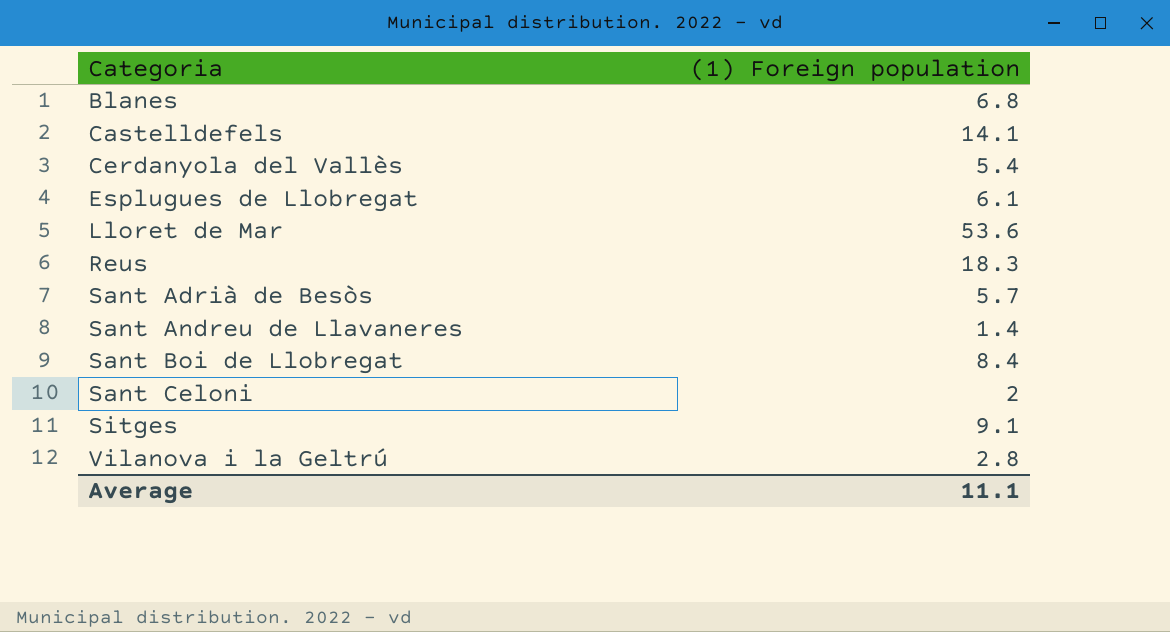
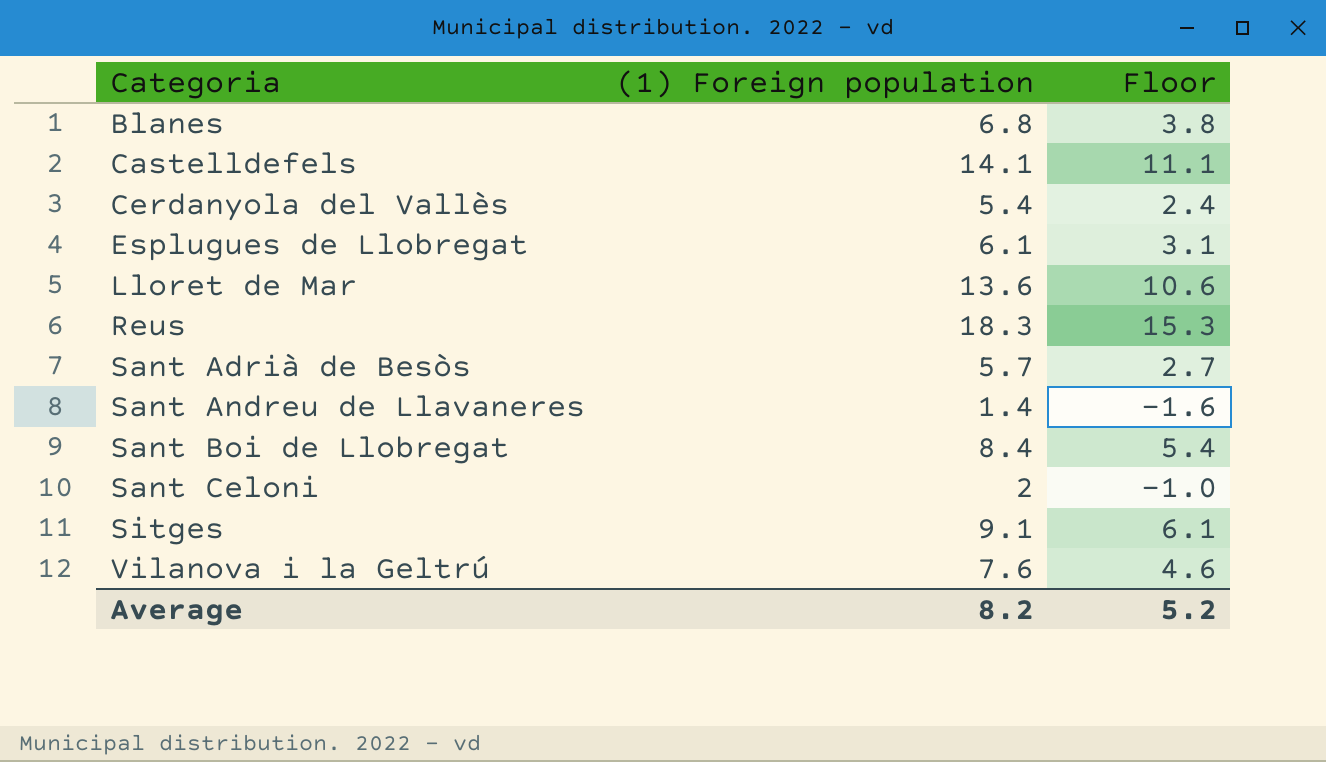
column Floor | formula: none -> [(1) Foreign population] - 3
Lloret de Mar | (1) Foreign population: 53.6 -> 13.6
Vilanova i la Geltrú | (1) Foreign population: 2.8 -> 7.6
Average | (1) Foreign population: 11.1 -> 8.2

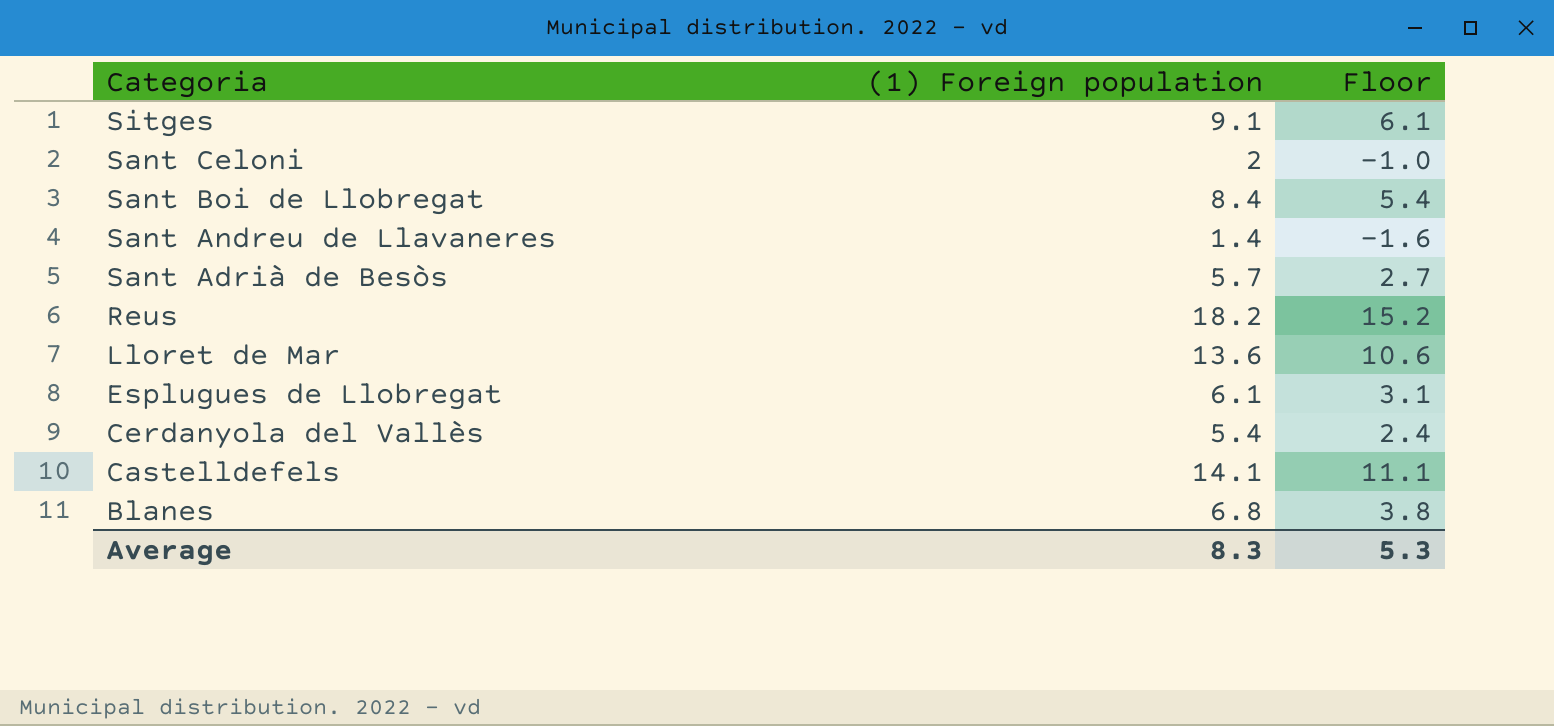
row order: Categoria ascending -> Categoria descending
row Vilanova i la Geltrú: 7.6 | 4.6 -> none
Reus | (1) Foreign population: 18.3 -> 18.2
Reus | Floor: 15.3 -> 15.2
Average | (1) Foreign population: 8.2 -> 8.3
Average | Floor: 5.2 -> 5.3

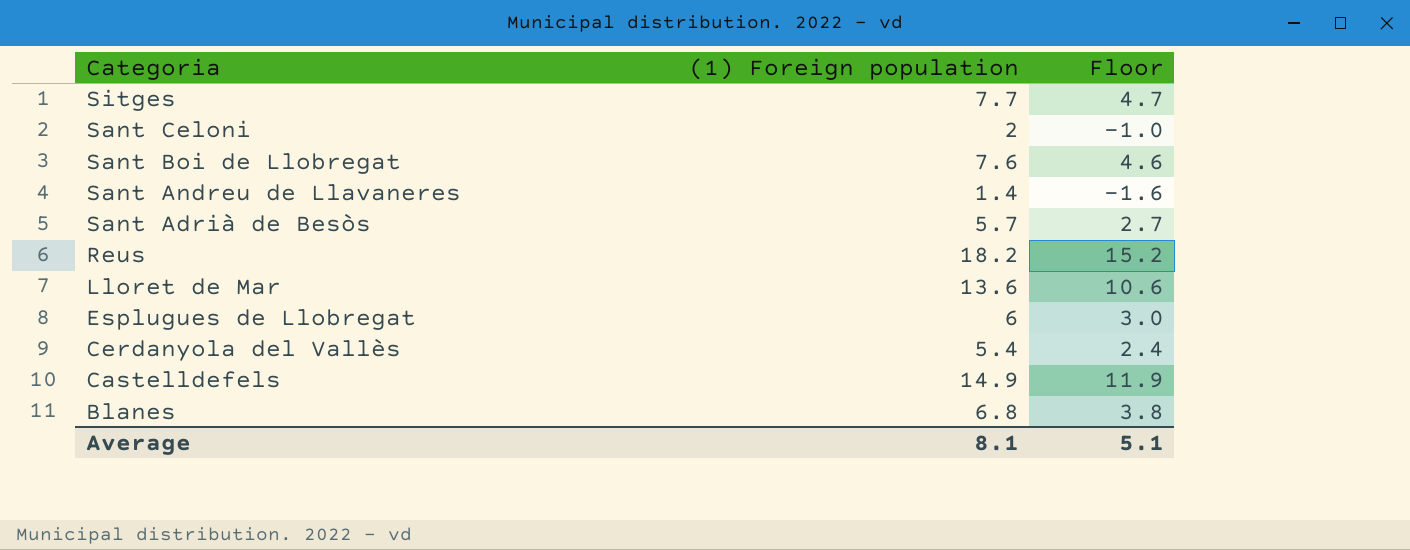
Sitges | (1) Foreign population: 9.1 -> 7.7
Sitges | Floor: 6.1 -> 4.7
Sant Boi de Llobregat | (1) Foreign population: 8.4 -> 7.6
Sant Boi de Llobregat | Floor: 5.4 -> 4.6
Esplugues de Llobregat | (1) Foreign population: 6.1 -> 6
Esplugues de Llobregat | Floor: 3.1 -> 3.0
Castelldefels | (1) Foreign population: 14.1 -> 14.9
Castelldefels | Floor: 11.1 -> 11.9
Average | (1) Foreign population: 8.3 -> 8.1
Average | Floor: 5.3 -> 5.1

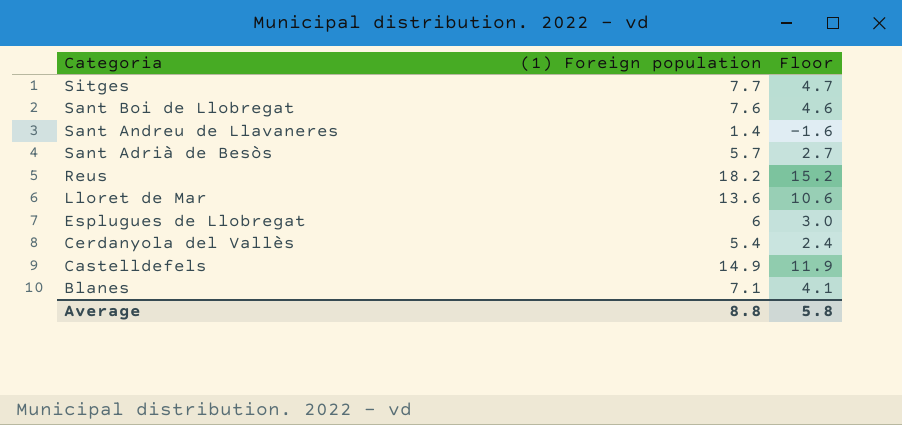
row Sant Celoni: 2 | -1.0 -> none
Blanes | (1) Foreign population: 6.8 -> 7.1
Blanes | Floor: 3.8 -> 4.1
Average | (1) Foreign population: 8.1 -> 8.8
Average | Floor: 5.1 -> 5.8

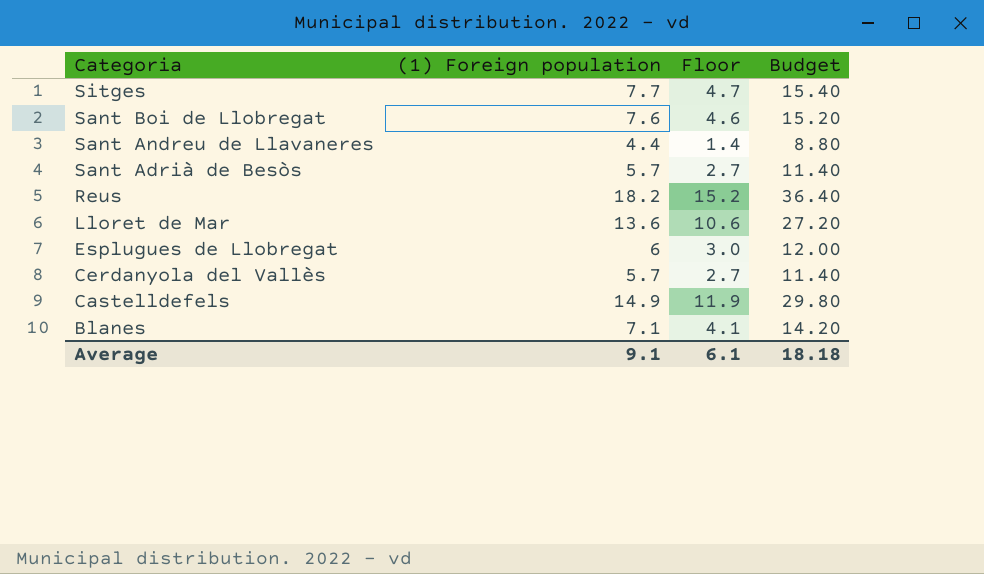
column Budget | formula: none -> [(1) Foreign population] * 2
Sant Andreu de Llavaneres | (1) Foreign population: 1.4 -> 4.4
Sant Andreu de Llavaneres | Floor: -1.6 -> 1.4
Cerdanyola del Vallès | (1) Foreign population: 5.4 -> 5.7
Cerdanyola del Vallès | Floor: 2.4 -> 2.7
Average | (1) Foreign population: 8.8 -> 9.1
Average | Floor: 5.8 -> 6.1

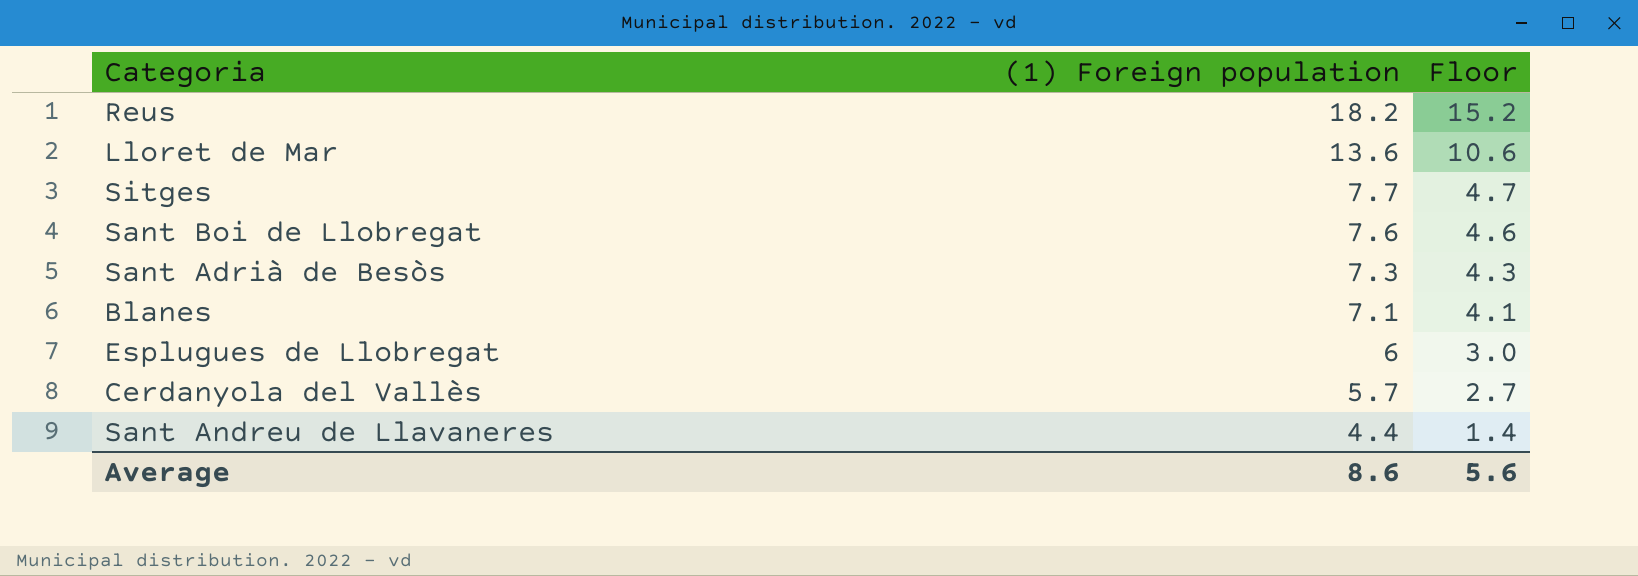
row order: Categoria descending -> (1) Foreign population descending
column Budget | formula: [(1) Foreign population] * 2 -> none
row Castelldefels: 14.9 | 11.9 | 29.80 -> none
Sant Adrià de Besòs | (1) Foreign population: 5.7 -> 7.3
Sant Adrià de Besòs | Floor: 2.7 -> 4.3
Average | (1) Foreign population: 9.1 -> 8.6
Average | Floor: 6.1 -> 5.6

